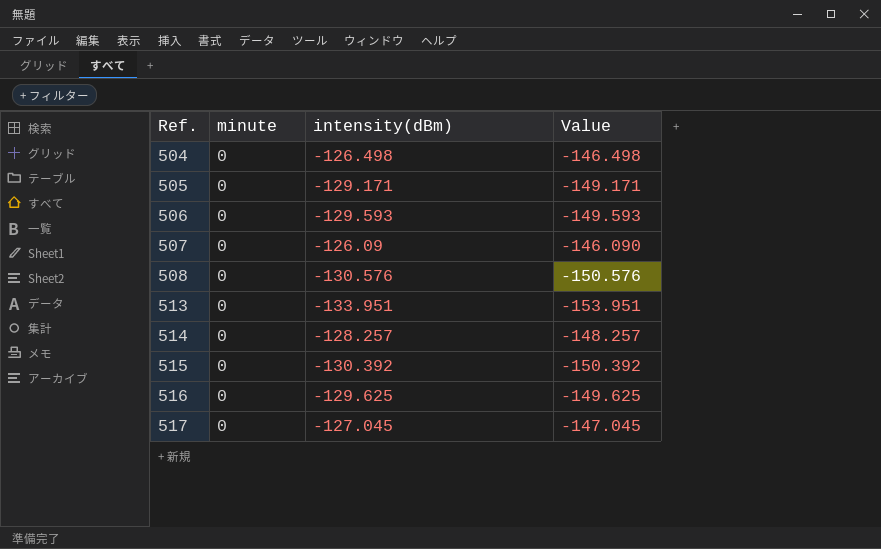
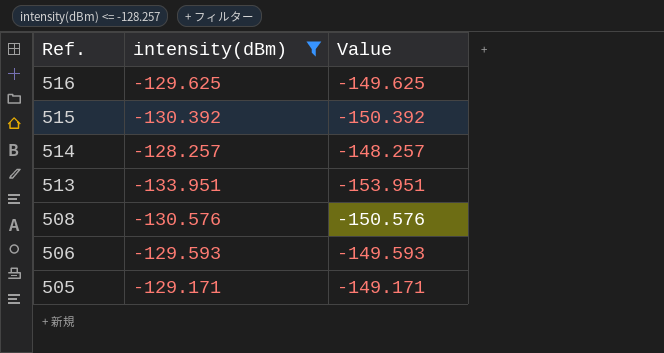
filter: none -> intensity(dBm) <= -128.257
row order: Ref. ascending -> Ref. descending
column minute | position: 2 -> none

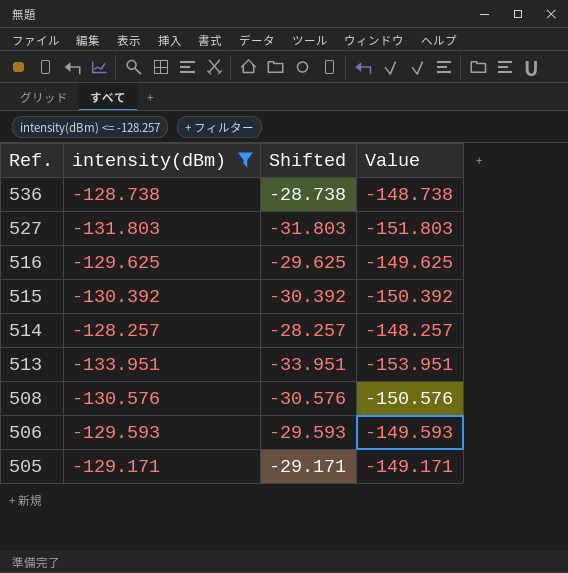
column Shifted | formula: none -> [intensity(dBm)] + 100
row 536: none -> -128.738 | -28.738 | -148.738
row 527: none -> -131.803 | -31.803 | -151.803

